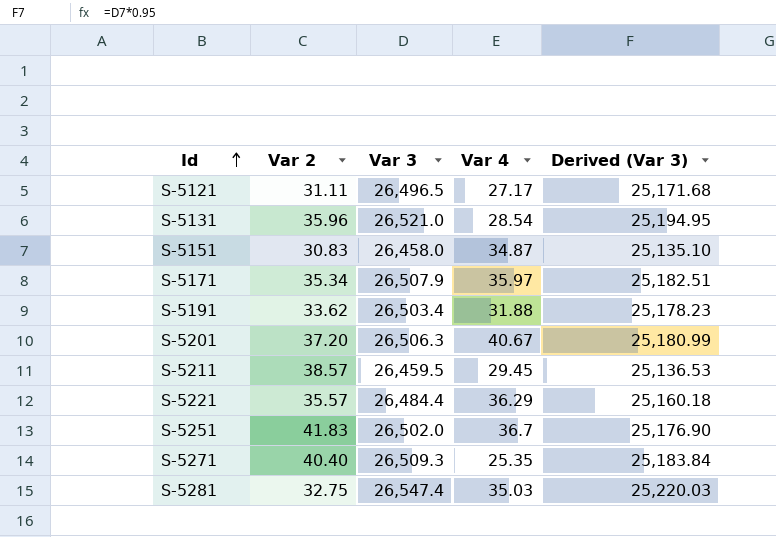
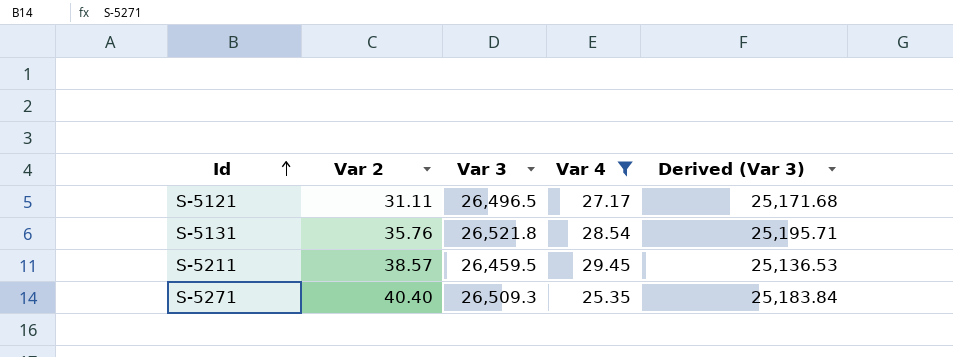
filter: none -> Var 4 <= 29.45
S-5131 | Var 2: 35.96 -> 35.76
S-5131 | Var 3: 26,521.0 -> 26,521.8
S-5131 | Derived (Var 3): 25,194.95 -> 25,195.71

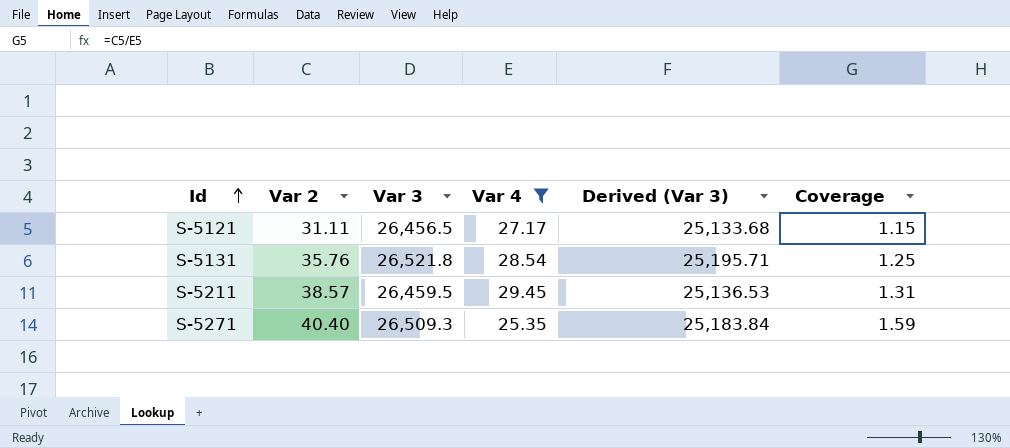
column Coverage | formula: none -> [Var 2] / [Var 4]
S-5121 | Var 3: 26,496.5 -> 26,456.5
S-5121 | Derived (Var 3): 25,171.68 -> 25,133.68

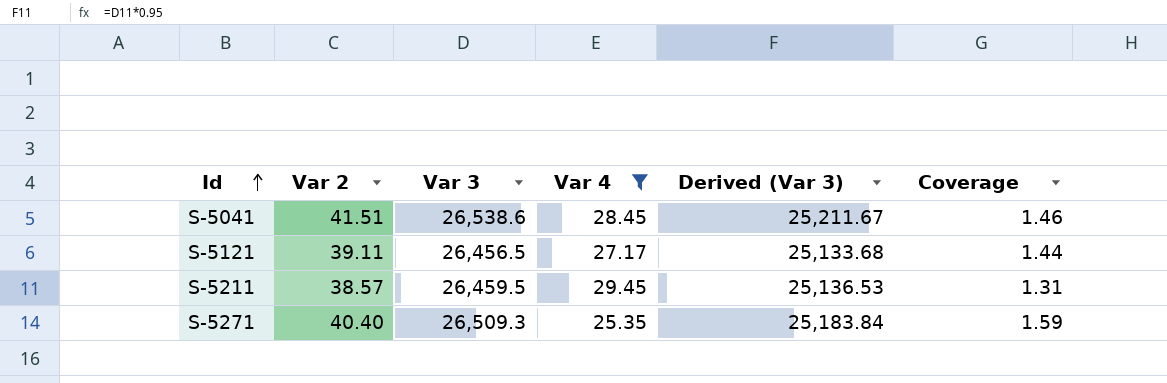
row S-5131: 35.76 | 26,521.8 | 28.54 | 25,195.71 | 1.25 -> none
row S-5041: none -> 41.51 | 26,538.6 | 28.45 | 25,211.67 | 1.46
S-5121 | Var 2: 31.11 -> 39.11
S-5121 | Coverage: 1.15 -> 1.44

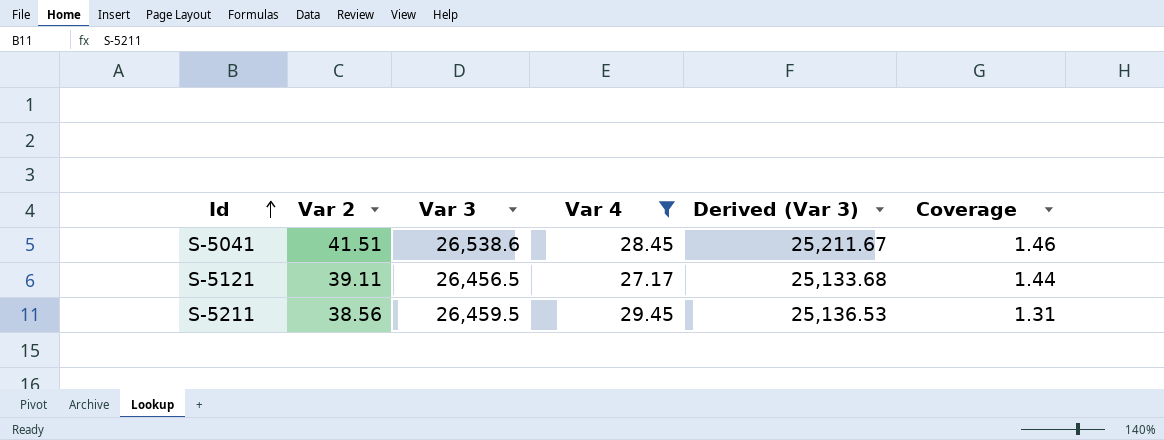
row S-5271: 40.40 | 26,509.3 | 25.35 | 25,183.84 | 1.59 -> none
S-5211 | Var 2: 38.57 -> 38.56

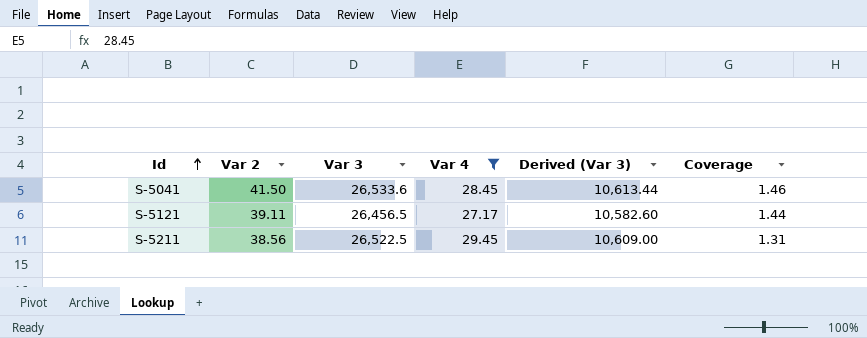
column Derived (Var 3) | formula: [Var 3] * 0.95 -> [Var 3] * 0.4
S-5041 | Var 2: 41.51 -> 41.50
S-5041 | Var 3: 26,538.6 -> 26,533.6
S-5211 | Var 3: 26,459.5 -> 26,522.5

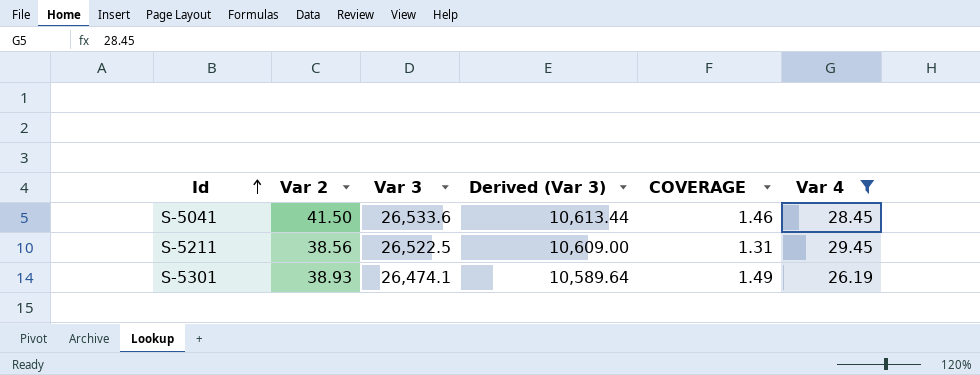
column name: Coverage -> COVERAGE
column Var 4 | position: 4 -> 6
row S-5121: 39.11 | 26,456.5 | 27.17 | 10,582.60 | 1.44 -> none
row S-5301: none -> 38.93 | 26,474.1 | 10,589.64 | 1.49 | 26.19

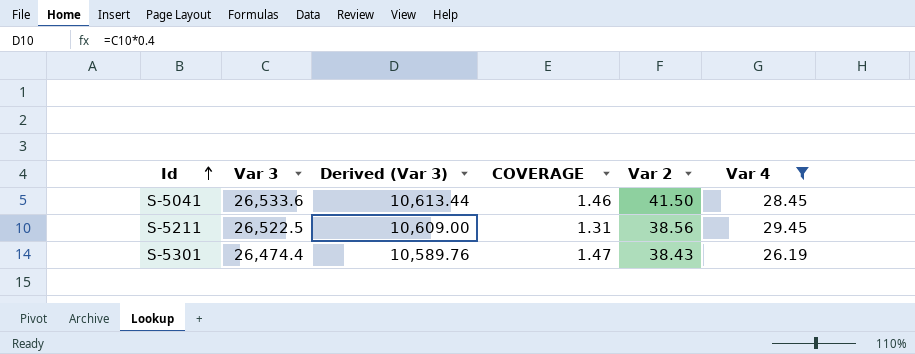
column Var 2 | position: 2 -> 5
S-5301 | Var 3: 26,474.1 -> 26,474.4
S-5301 | Derived (Var 3): 10,589.64 -> 10,589.76
S-5301 | COVERAGE: 1.49 -> 1.47
S-5301 | Var 2: 38.93 -> 38.43

